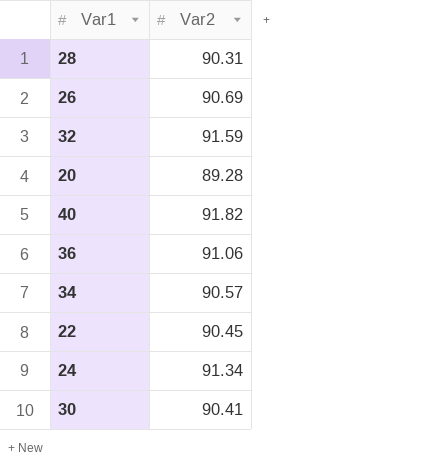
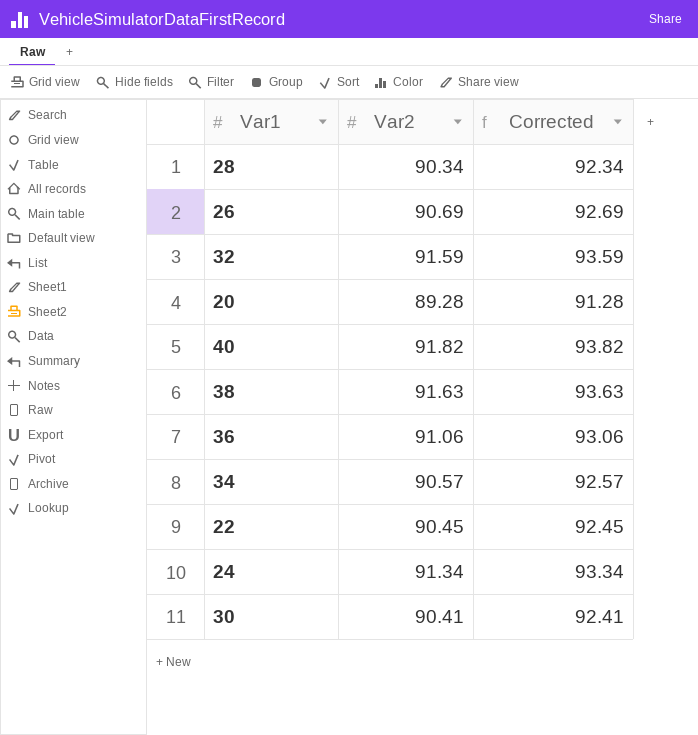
column Corrected | formula: none -> [Var2] + 2
28 | Var2: 90.31 -> 90.34
row 38: none -> 91.63 | 93.63

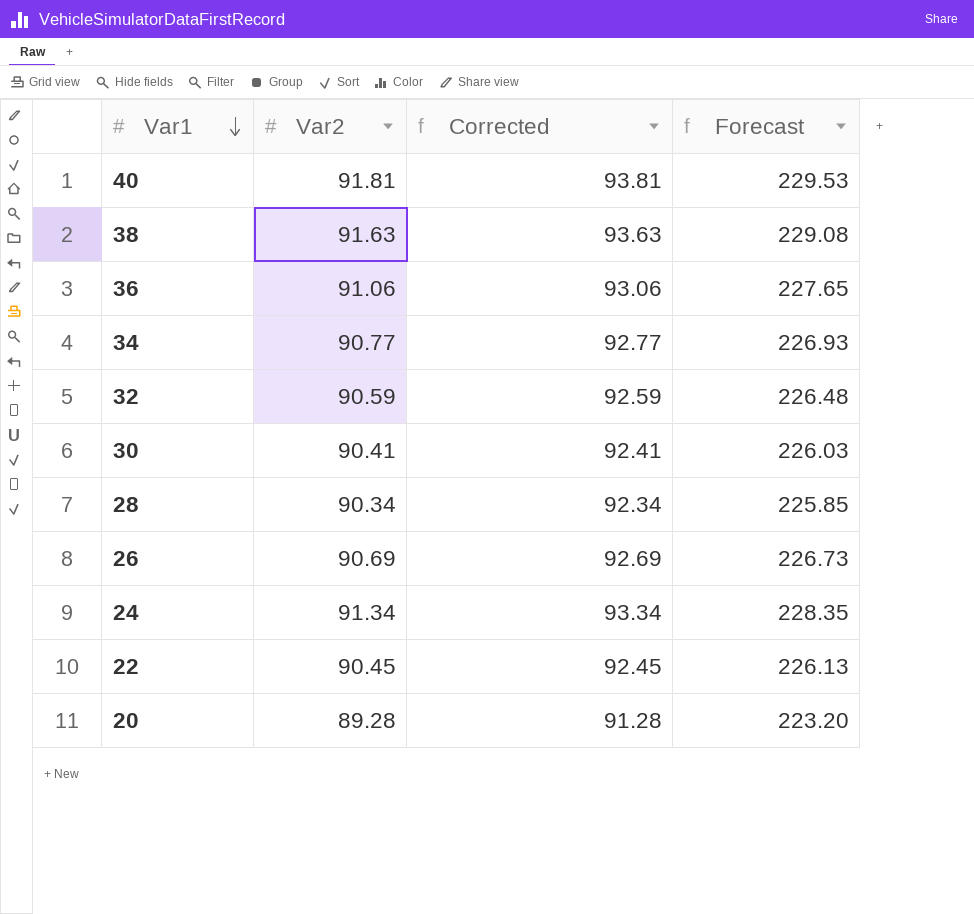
row order: none -> Var1 descending
column Forecast | formula: none -> [Var2] * 2.5
40 | Var2: 91.82 -> 91.81
40 | Corrected: 93.82 -> 93.81
34 | Var2: 90.57 -> 90.77
34 | Corrected: 92.57 -> 92.77
32 | Var2: 91.59 -> 90.59
32 | Corrected: 93.59 -> 92.59

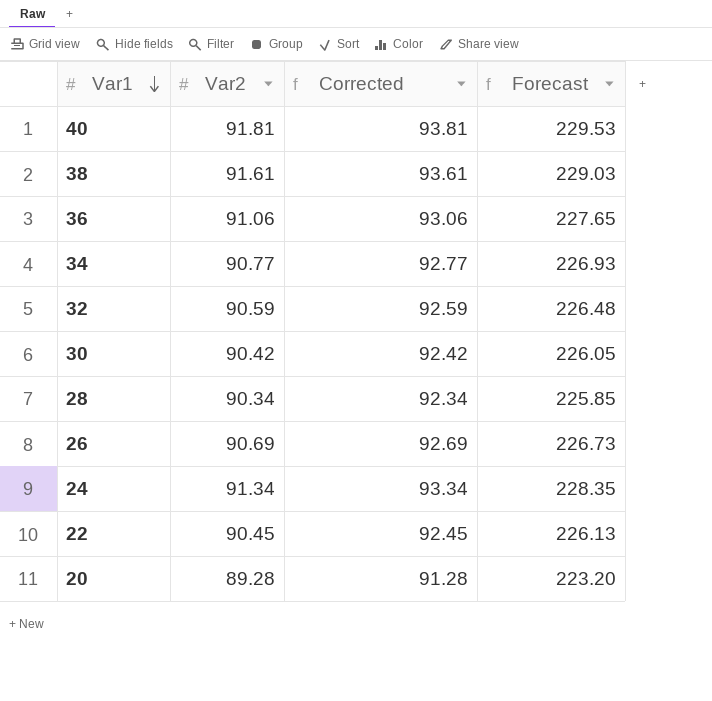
38 | Var2: 91.63 -> 91.61
38 | Corrected: 93.63 -> 93.61
38 | Forecast: 229.08 -> 229.03
30 | Var2: 90.41 -> 90.42
30 | Corrected: 92.41 -> 92.42
30 | Forecast: 226.03 -> 226.05

